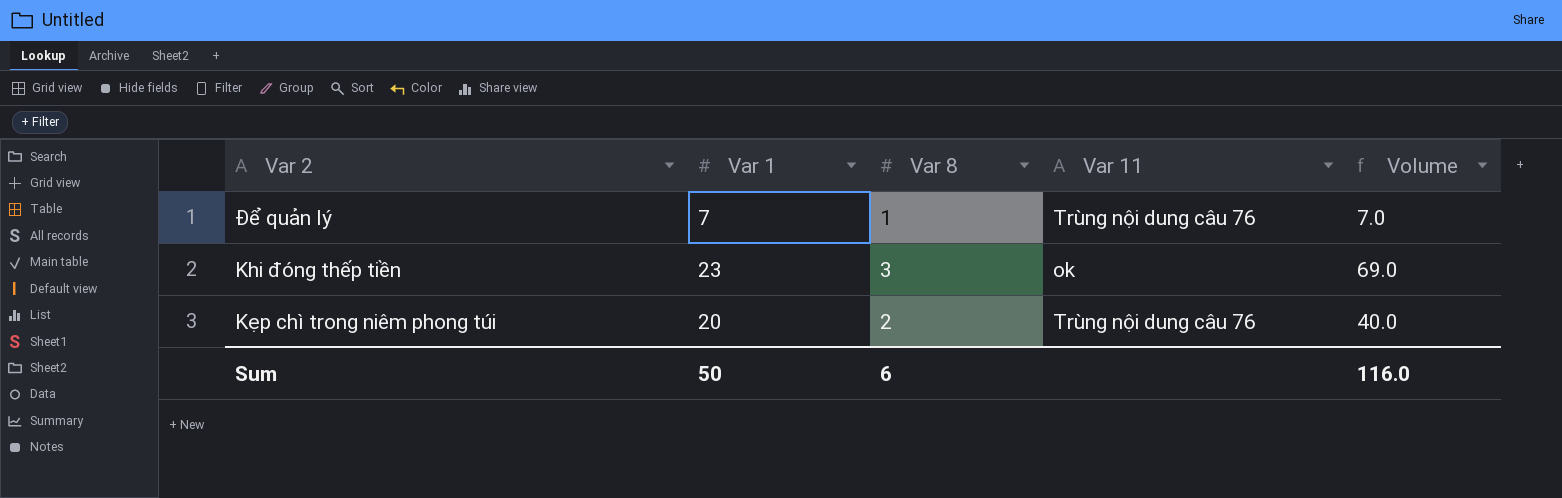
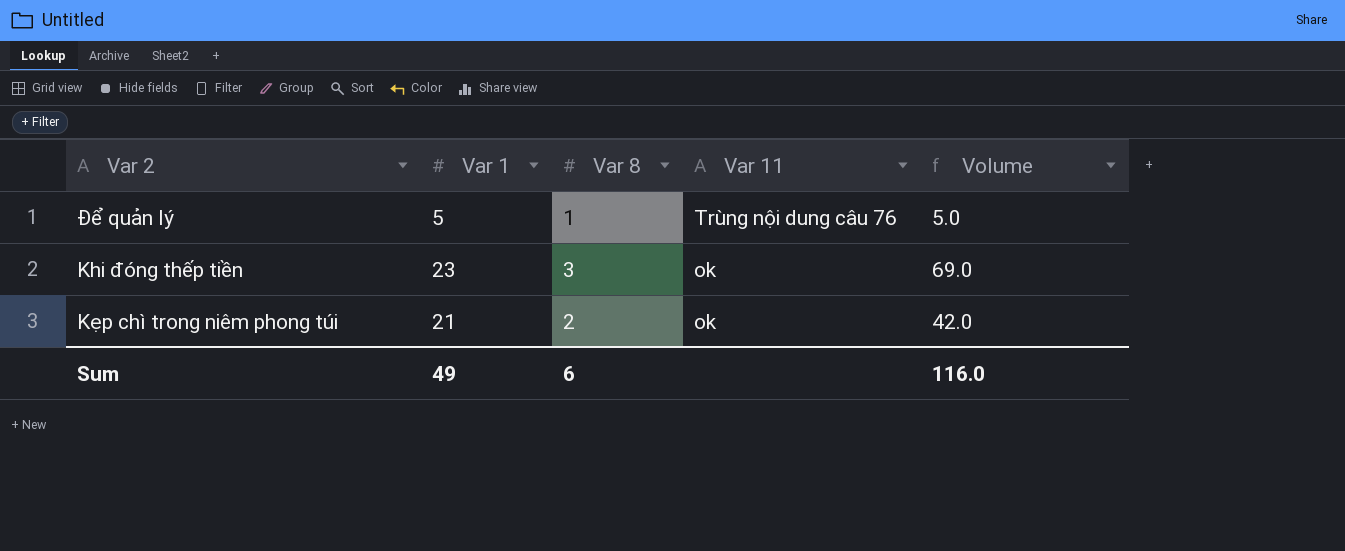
Để quản lý | Var 1: 7 -> 5
Để quản lý | Volume: 7.0 -> 5.0
Kẹp chì trong niêm phong túi | Var 1: 20 -> 21
Kẹp chì trong niêm phong túi | Var 11: Trùng nội dung câu 76 -> ok
Kẹp chì trong niêm phong túi | Volume: 40.0 -> 42.0
Sum | Var 1: 50 -> 49

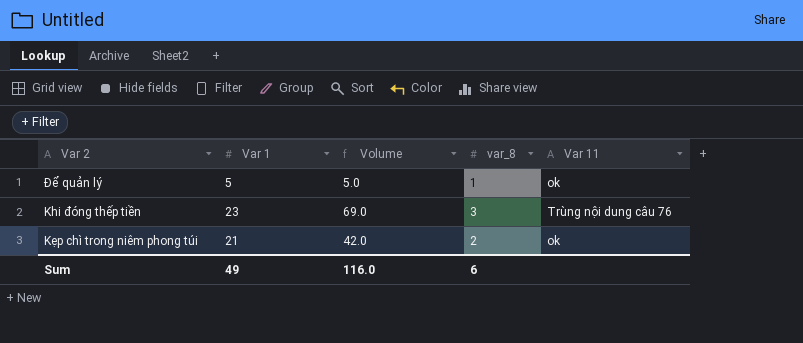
column Volume | position: 5 -> 3
column name: Var 8 -> var_8
Để quản lý | Var 11: Trùng nội dung câu 76 -> ok
Khi đóng thếp tiền | Var 11: ok -> Trùng nội dung câu 76

